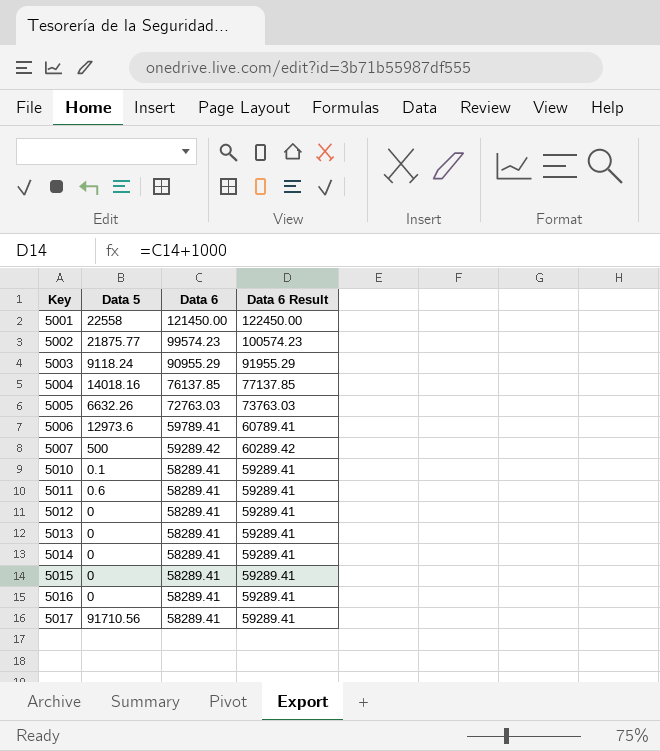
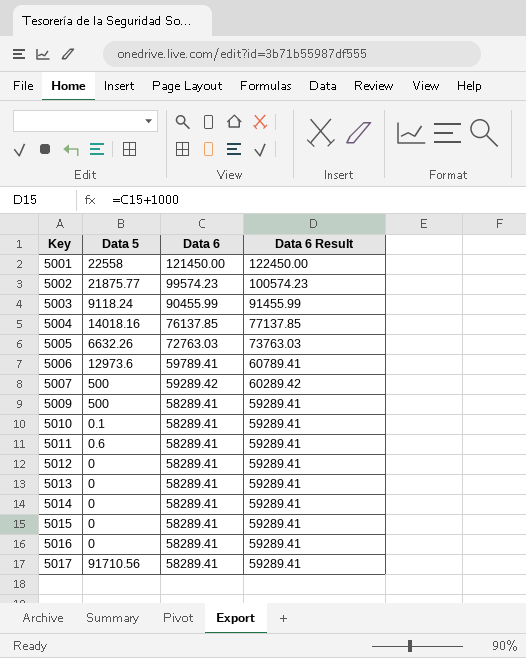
5003 | Data 6: 90955.29 -> 90455.99
5003 | Data 6 Result: 91955.29 -> 91455.99
row 5009: none -> 500 | 58289.41 | 59289.41

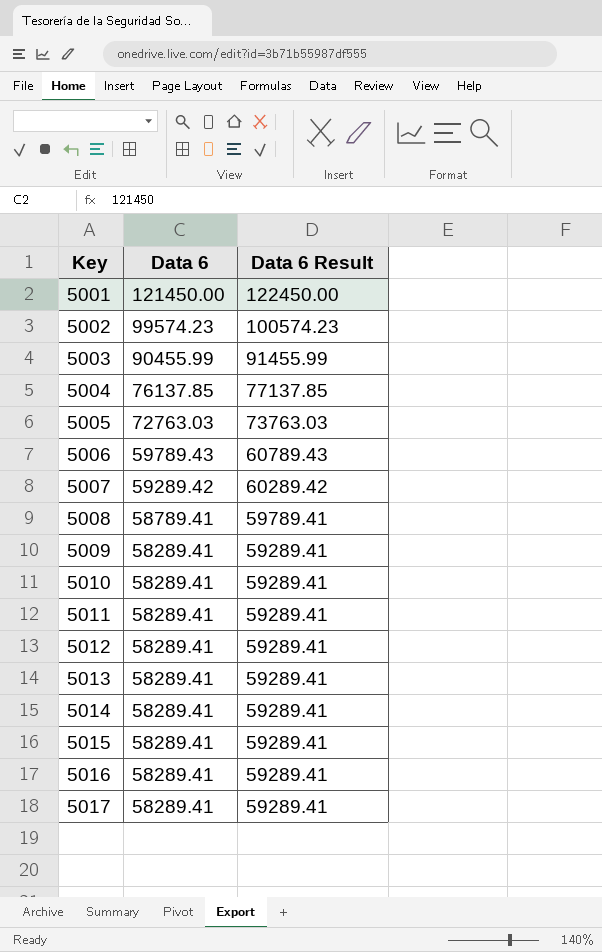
column Data 5 | position: 2 -> none
5006 | Data 6: 59789.41 -> 59789.43
5006 | Data 6 Result: 60789.41 -> 60789.43
row 5008: none -> 58789.41 | 59789.41

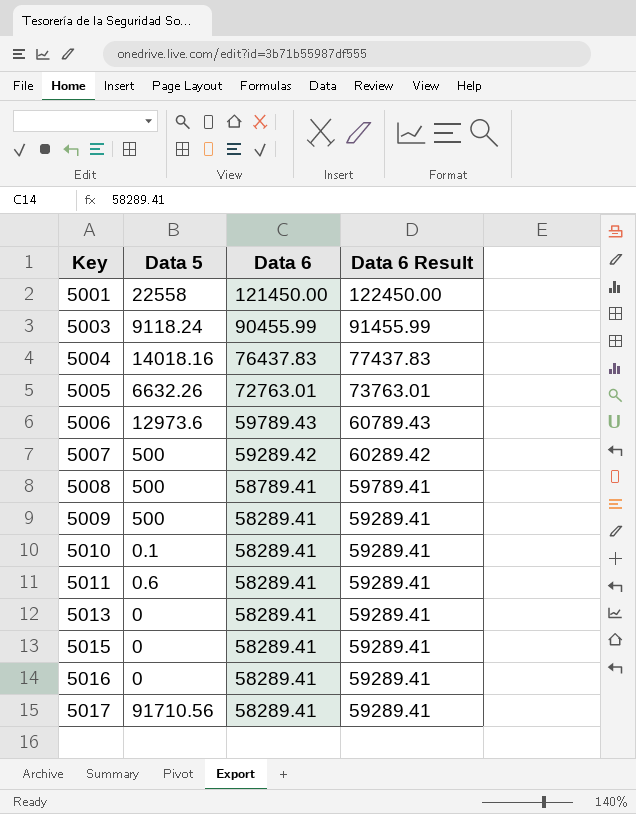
column Data 5 | position: none -> 2
row 5002: 99574.23 | 100574.23 -> none
row 5012: 58289.41 | 59289.41 -> none
row 5014: 58289.41 | 59289.41 -> none
5004 | Data 6: 76137.85 -> 76437.83
5004 | Data 6 Result: 77137.85 -> 77437.83
5005 | Data 6: 72763.03 -> 72763.01
5005 | Data 6 Result: 73763.03 -> 73763.01

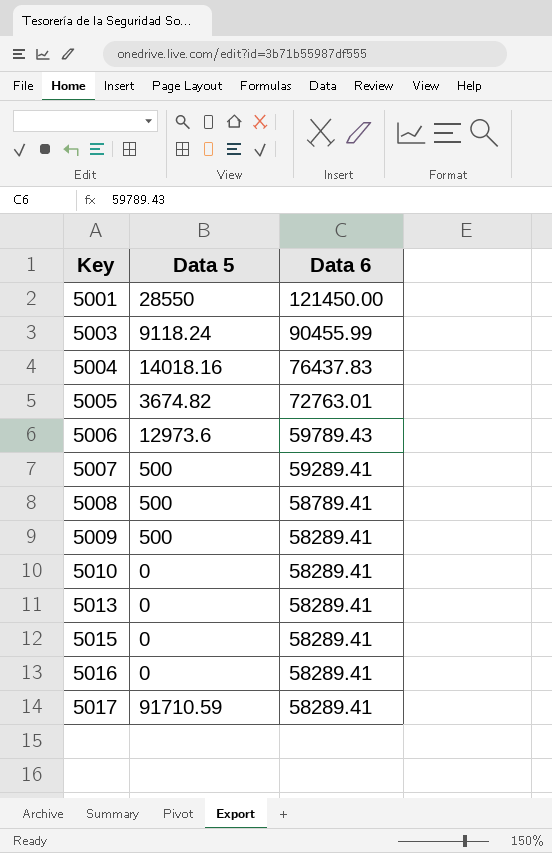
column Data 6 Result | formula: [Data 6] + 1000 -> none
row 5011: 0.6 | 58289.41 | 59289.41 -> none
5001 | Data 5: 22558 -> 28550
5005 | Data 5: 6632.26 -> 3674.82
5007 | Data 6: 59289.42 -> 59289.41
5010 | Data 5: 0.1 -> 0
5017 | Data 5: 91710.56 -> 91710.59

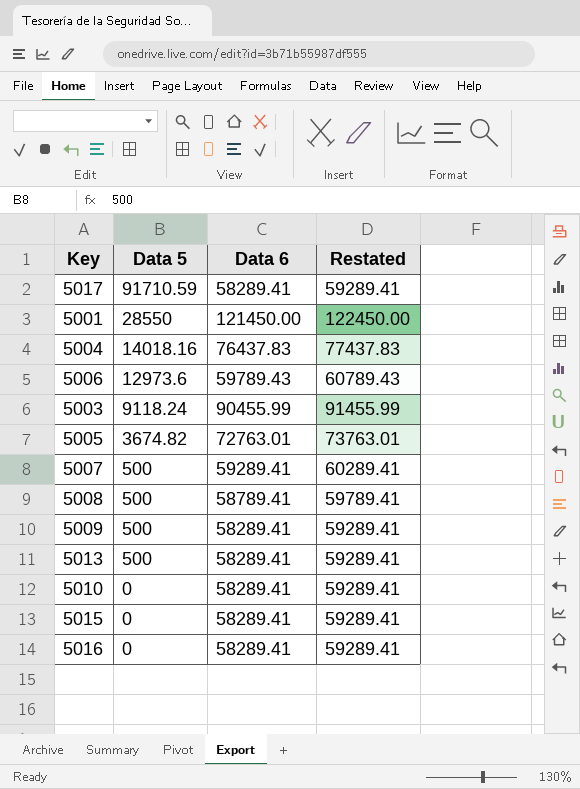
row order: Key ascending -> Data 5 descending
column Restated | formula: none -> [Data 6] + 1000
5013 | Data 5: 0 -> 500

